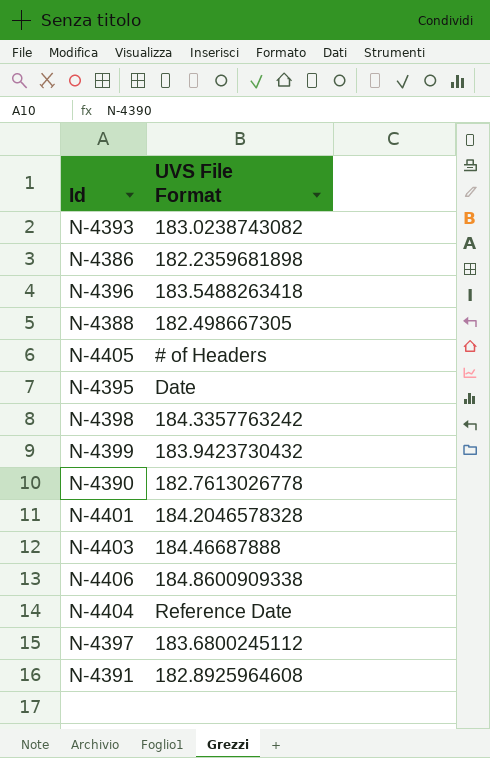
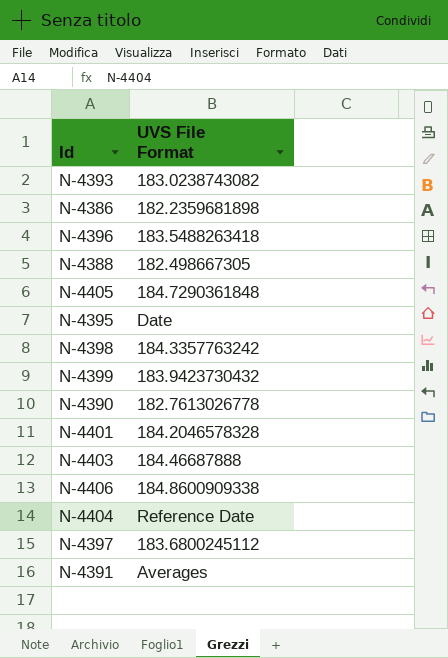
N-4405 | UVS File Format: # of Headers -> 184.7290361848
N-4391 | UVS File Format: 182.8925964608 -> Averages

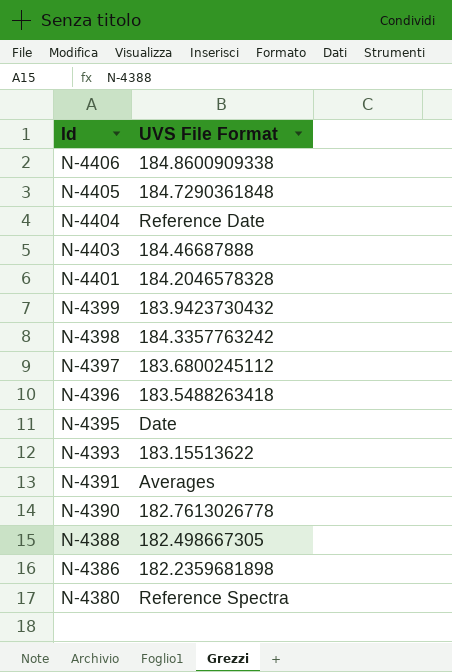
row order: none -> Id descending
N-4393 | UVS File Format: 183.0238743082 -> 183.15513622
row N-4380: none -> Reference Spectra

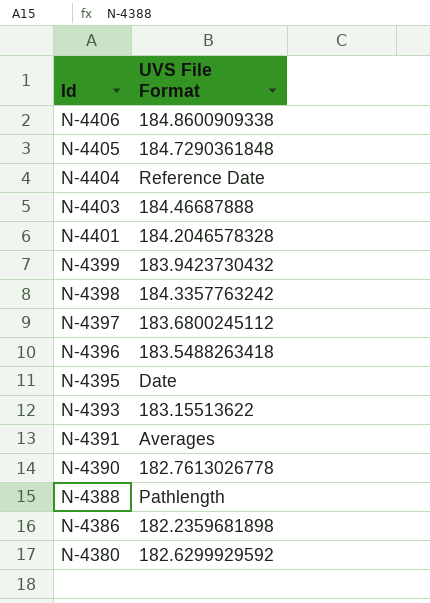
N-4388 | UVS File Format: 182.498667305 -> Pathlength
N-4380 | UVS File Format: Reference Spectra -> 182.6299929592

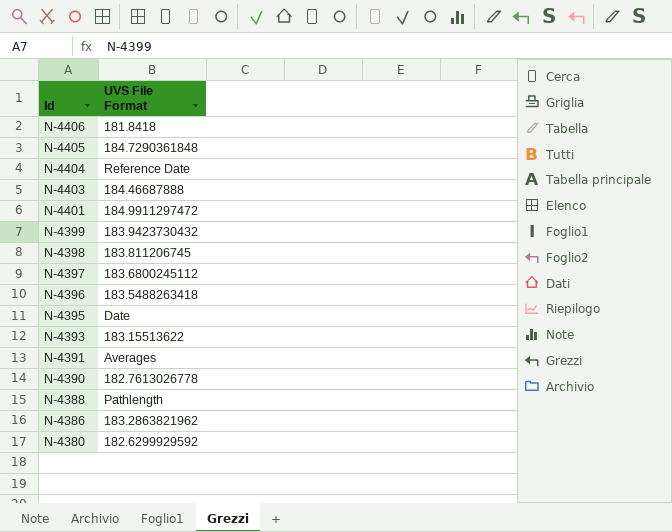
N-4406 | UVS File Format: 184.8600909338 -> 181.8418
N-4401 | UVS File Format: 184.2046578328 -> 184.9911297472
N-4398 | UVS File Format: 184.3357763242 -> 183.811206745
N-4386 | UVS File Format: 182.2359681898 -> 183.2863821962

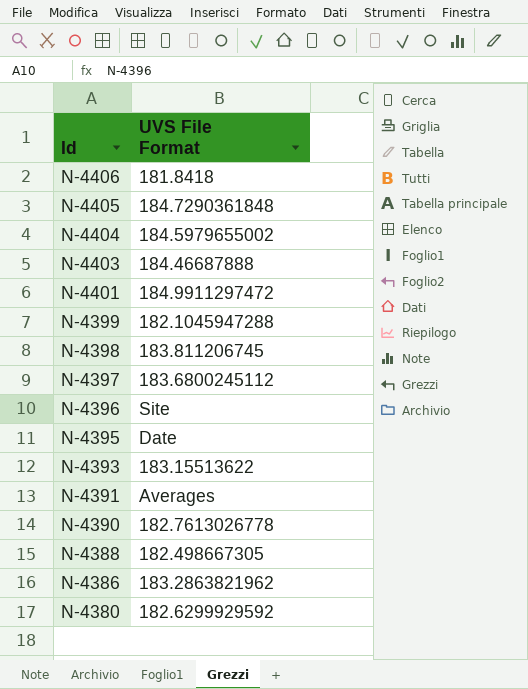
N-4404 | UVS File Format: Reference Date -> 184.5979655002
N-4399 | UVS File Format: 183.9423730432 -> 182.1045947288
N-4396 | UVS File Format: 183.5488263418 -> Site
N-4388 | UVS File Format: Pathlength -> 182.498667305

